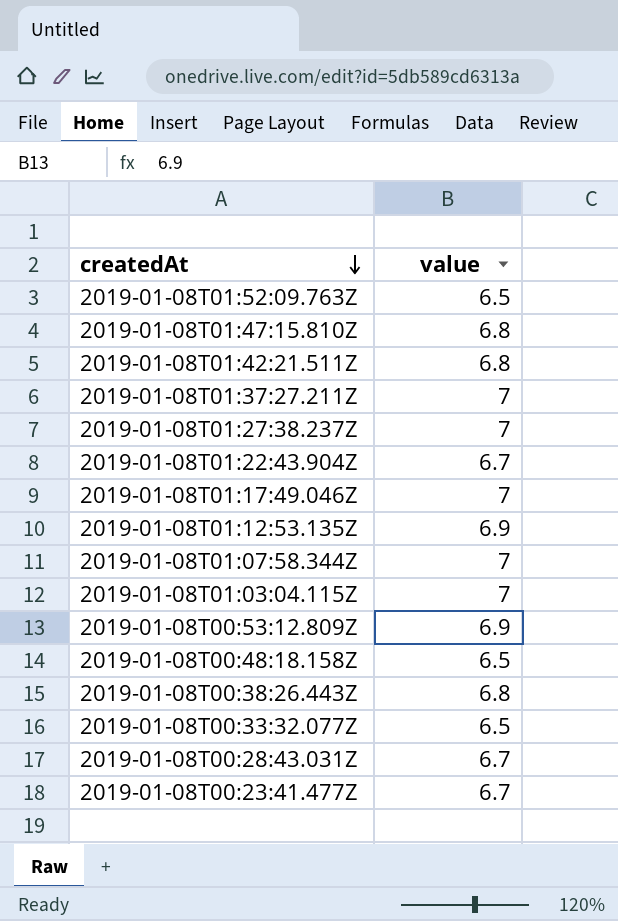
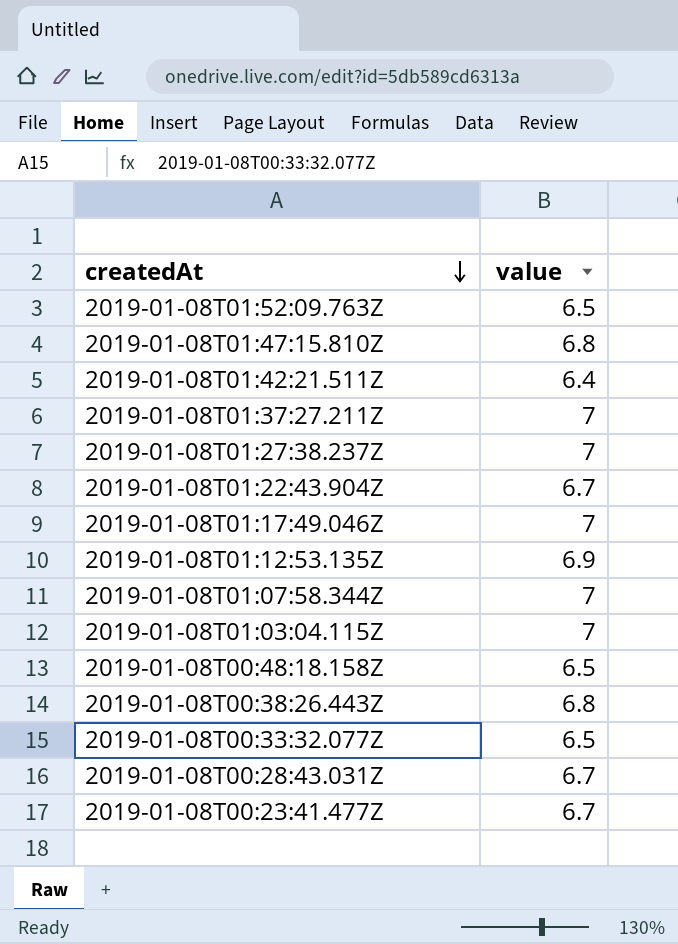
row 2019-01-08T00:53:12.809Z: 6.9 -> none
2019-01-08T01:42:21.511Z | value: 6.8 -> 6.4

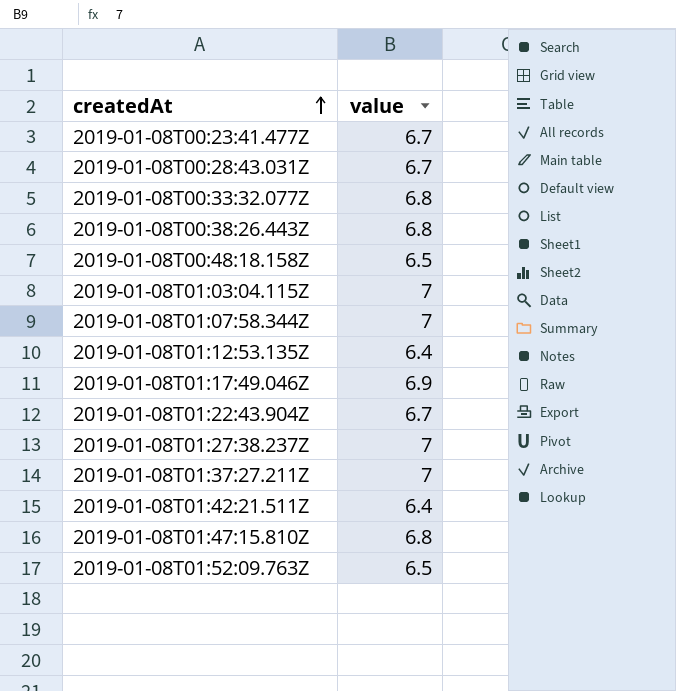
row order: createdAt descending -> createdAt ascending
2019-01-08T00:33:32.077Z | value: 6.5 -> 6.8
2019-01-08T01:12:53.135Z | value: 6.9 -> 6.4
2019-01-08T01:17:49.046Z | value: 7 -> 6.9

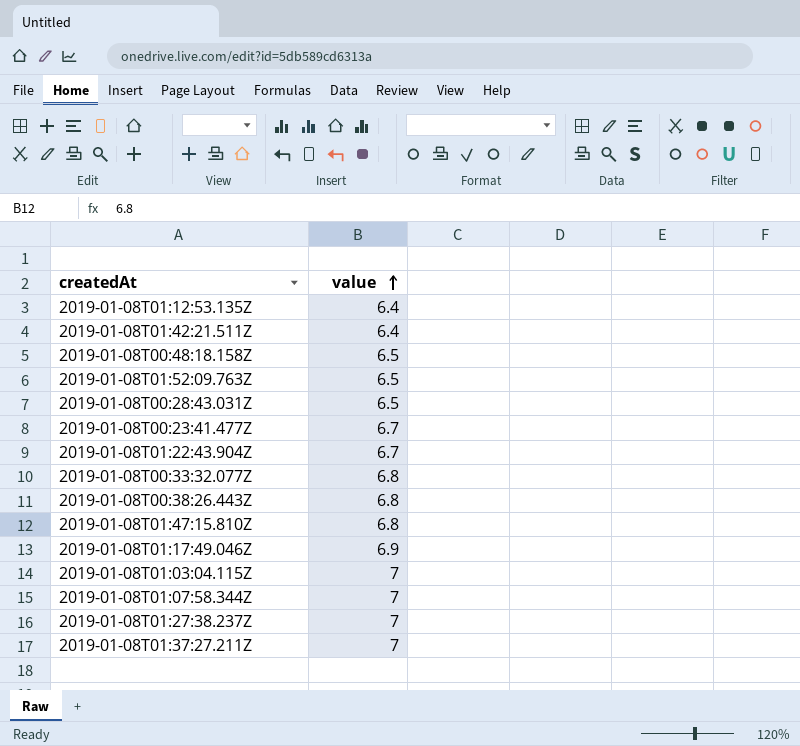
row order: createdAt ascending -> value ascending
2019-01-08T00:28:43.031Z | value: 6.7 -> 6.5

